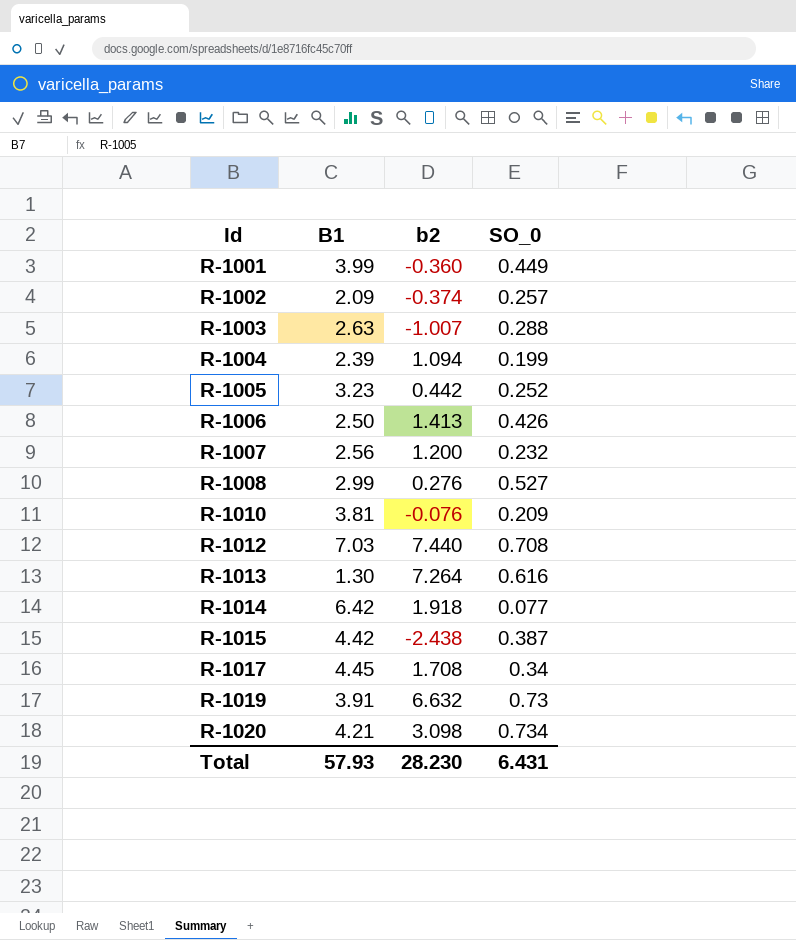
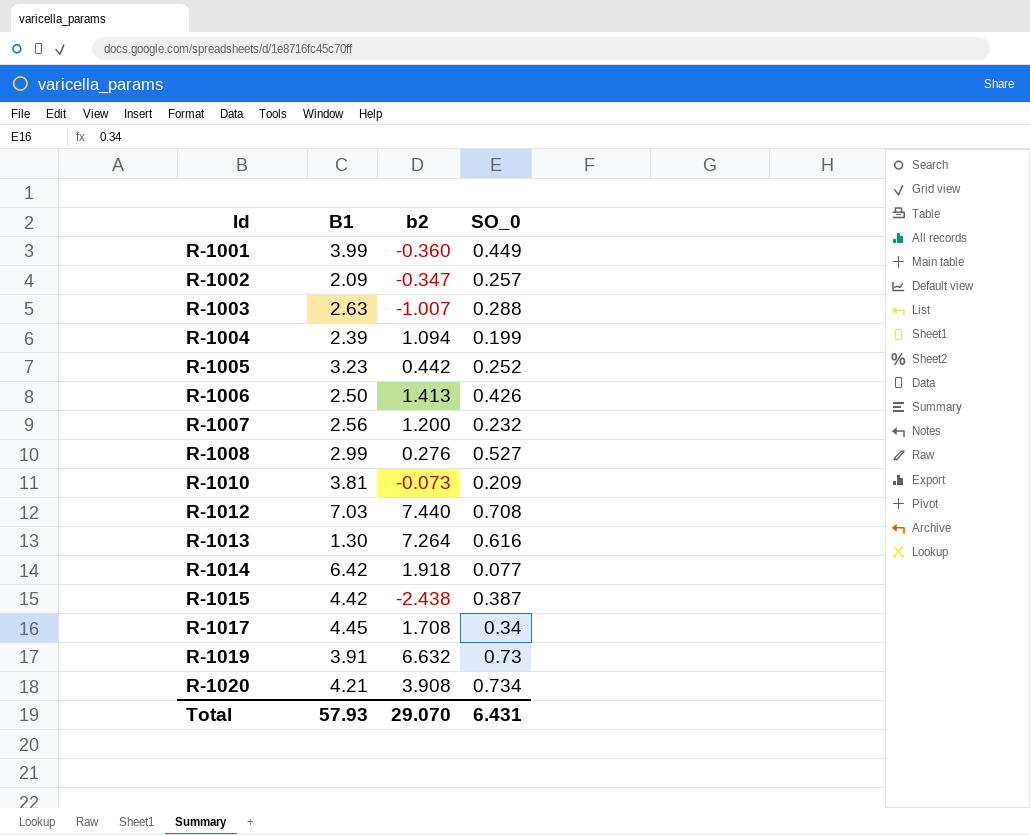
R-1002 | b2: -0.374 -> -0.347
R-1010 | b2: -0.076 -> -0.073
R-1020 | b2: 3.098 -> 3.908
Total | b2: 28.230 -> 29.070

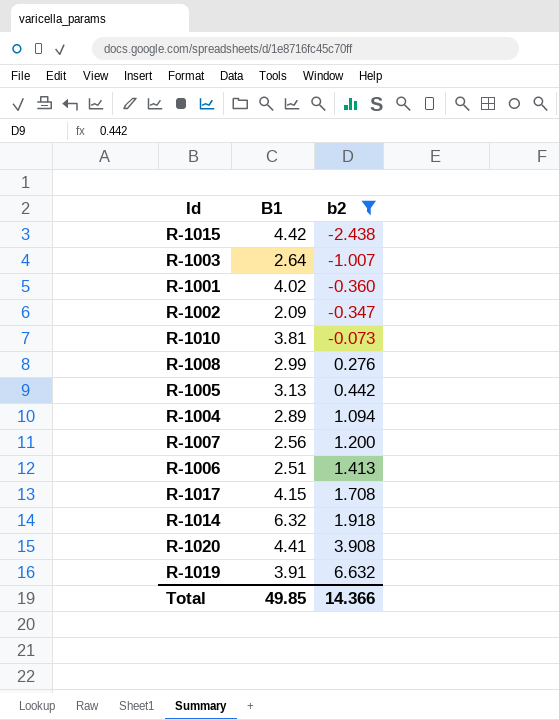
filter: none -> b2 <= 6.632
row order: Id ascending -> b2 ascending
column SO_0 | position: 4 -> none
R-1003 | B1: 2.63 -> 2.64
R-1001 | B1: 3.99 -> 4.02
R-1005 | B1: 3.23 -> 3.13
R-1004 | B1: 2.39 -> 2.89
R-1006 | B1: 2.50 -> 2.51
R-1017 | B1: 4.45 -> 4.15
R-1014 | B1: 6.42 -> 6.32
R-1020 | B1: 4.21 -> 4.41
Total | B1: 57.93 -> 49.85
Total | b2: 29.070 -> 14.366

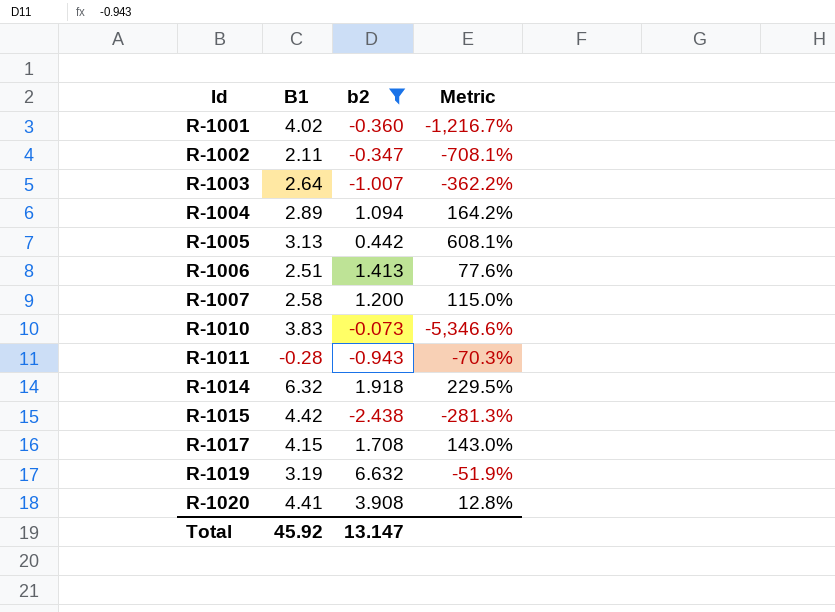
row order: b2 ascending -> Id ascending
column Metric | formula: none -> ([B1] - [b2]) / [b2]
row R-1008: 2.99 | 0.276 -> none
R-1002 | B1: 2.09 -> 2.11
R-1007 | B1: 2.56 -> 2.58
R-1010 | B1: 3.81 -> 3.83
row R-1011: none -> -0.28 | -0.943 | -70.3%
R-1019 | B1: 3.91 -> 3.19
Total | B1: 49.85 -> 45.92
Total | b2: 14.366 -> 13.147

